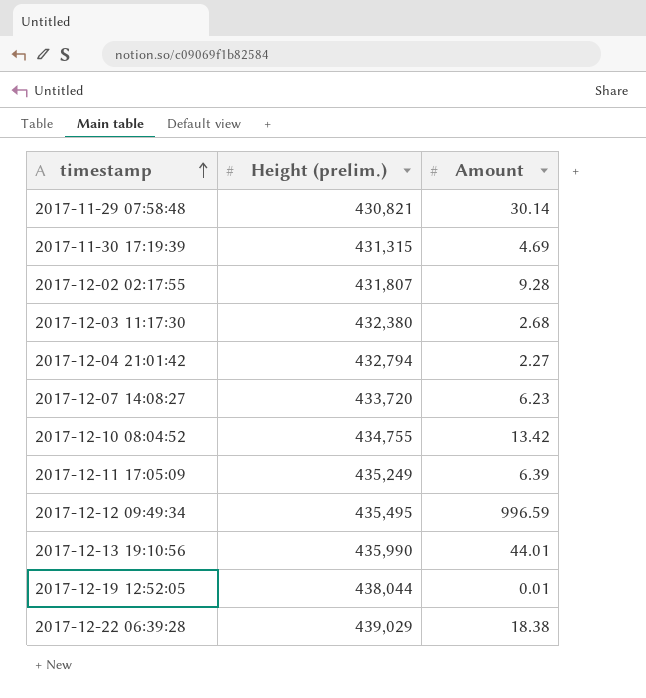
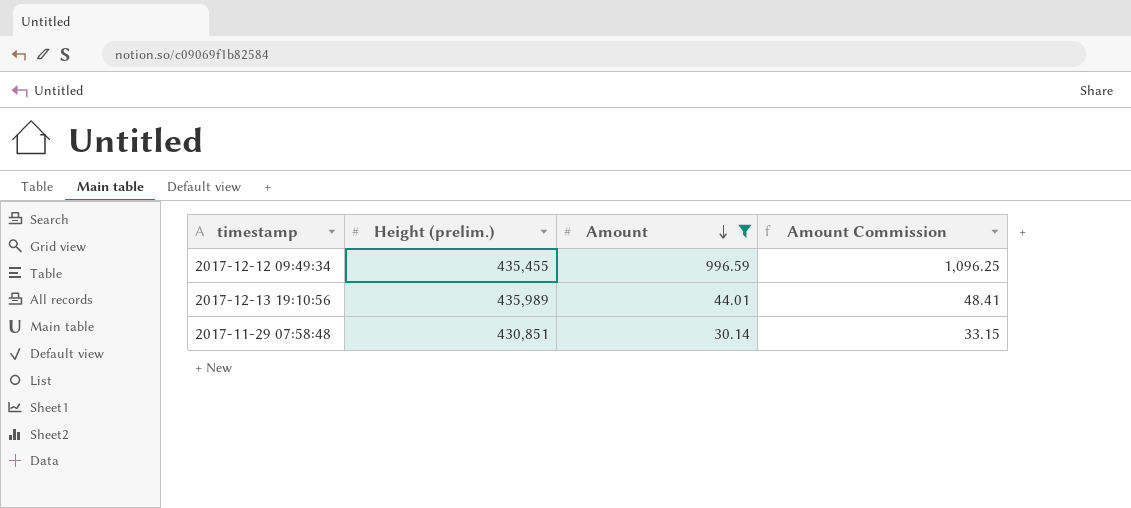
filter: none -> Amount >= 30.14
row order: timestamp ascending -> Amount descending
column Amount Commission | formula: none -> [Amount] * 1.1
2017-12-12 09:49:34 | Height (prelim.): 435,495 -> 435,455
2017-12-13 19:10:56 | Height (prelim.): 435,990 -> 435,989
2017-11-29 07:58:48 | Height (prelim.): 430,821 -> 430,851

